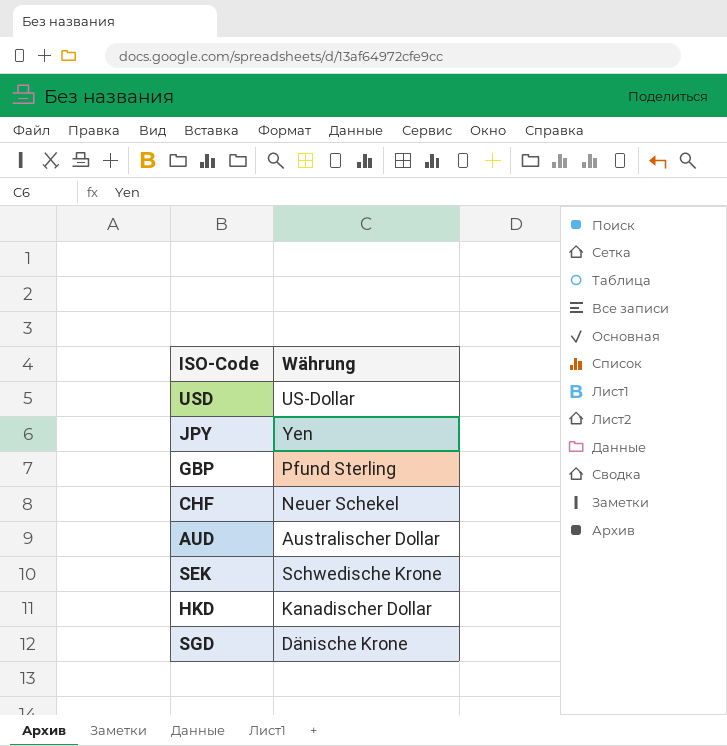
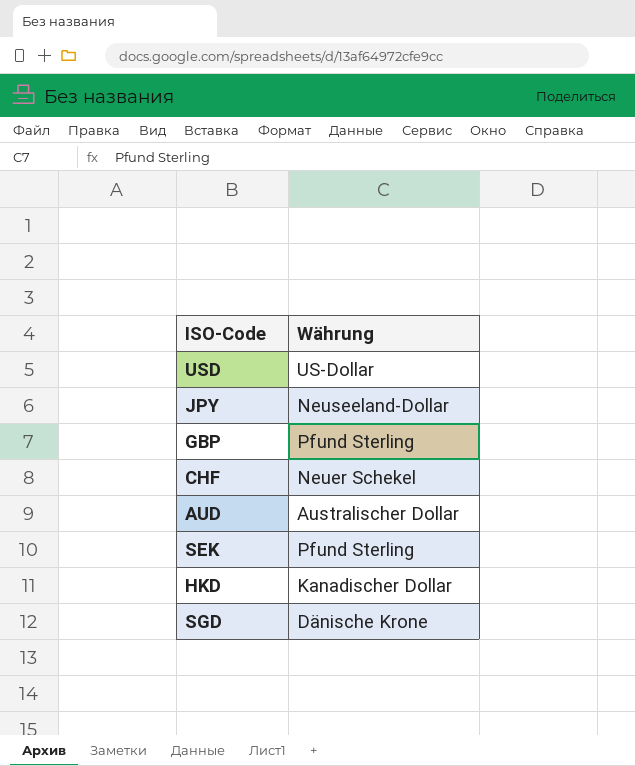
JPY | Währung: Yen -> Neuseeland-Dollar
SEK | Währung: Schwedische Krone -> Pfund Sterling

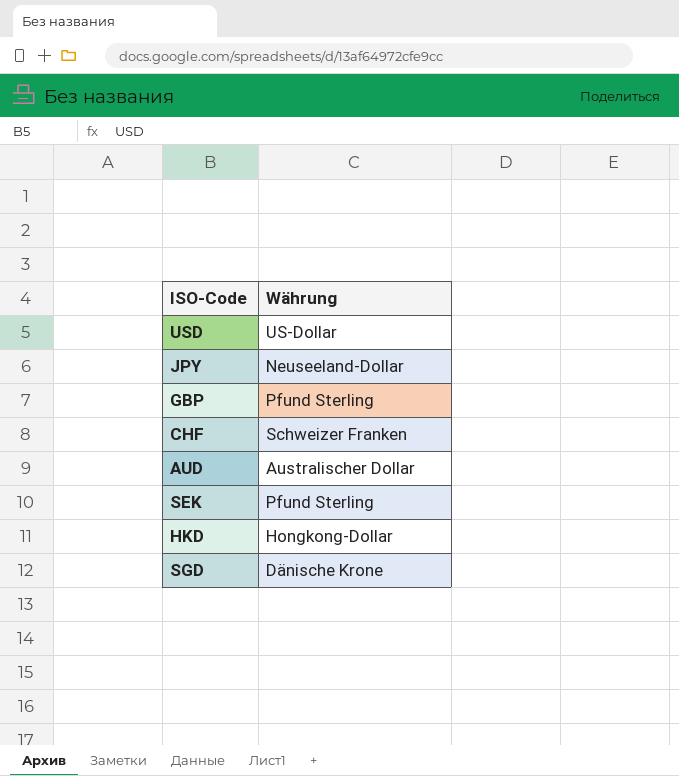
CHF | Währung: Neuer Schekel -> Schweizer Franken
HKD | Währung: Kanadischer Dollar -> Hongkong-Dollar

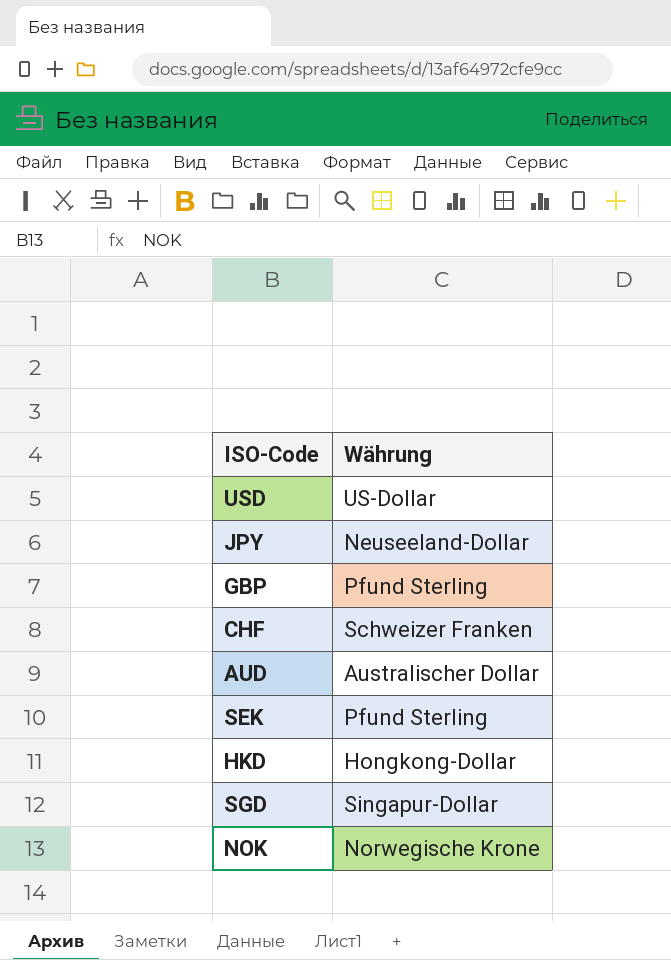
SGD | Währung: Dänische Krone -> Singapur-Dollar
row NOK: none -> Norwegische Krone

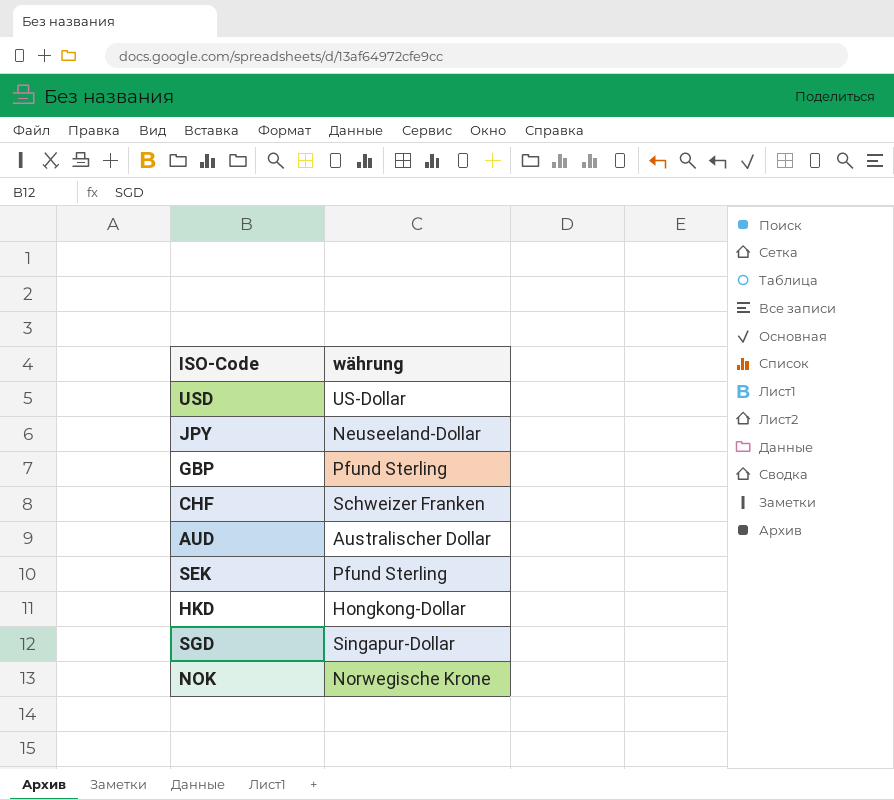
column name: Währung -> währung

